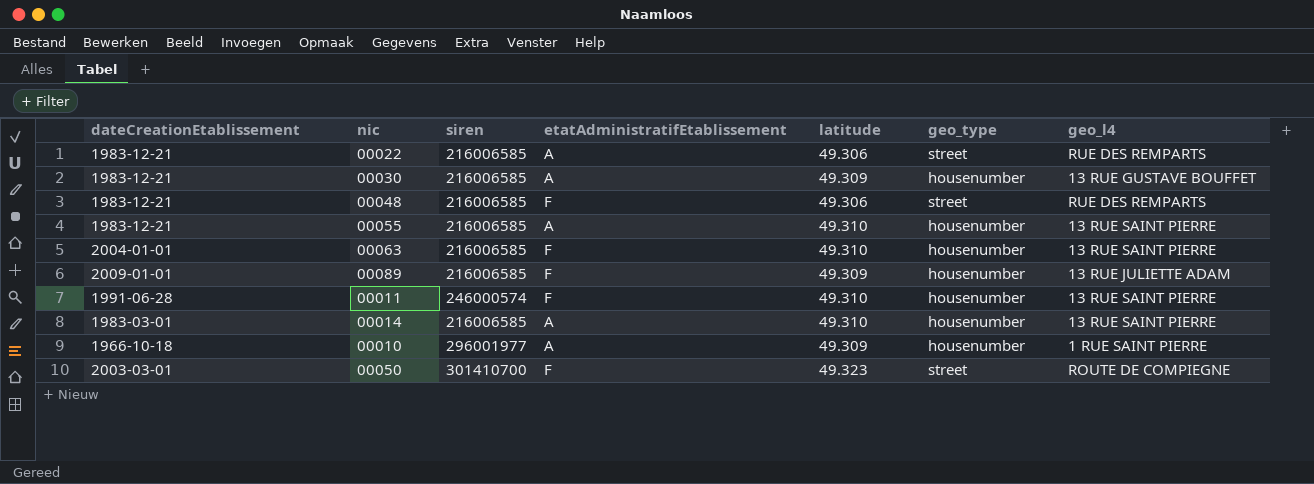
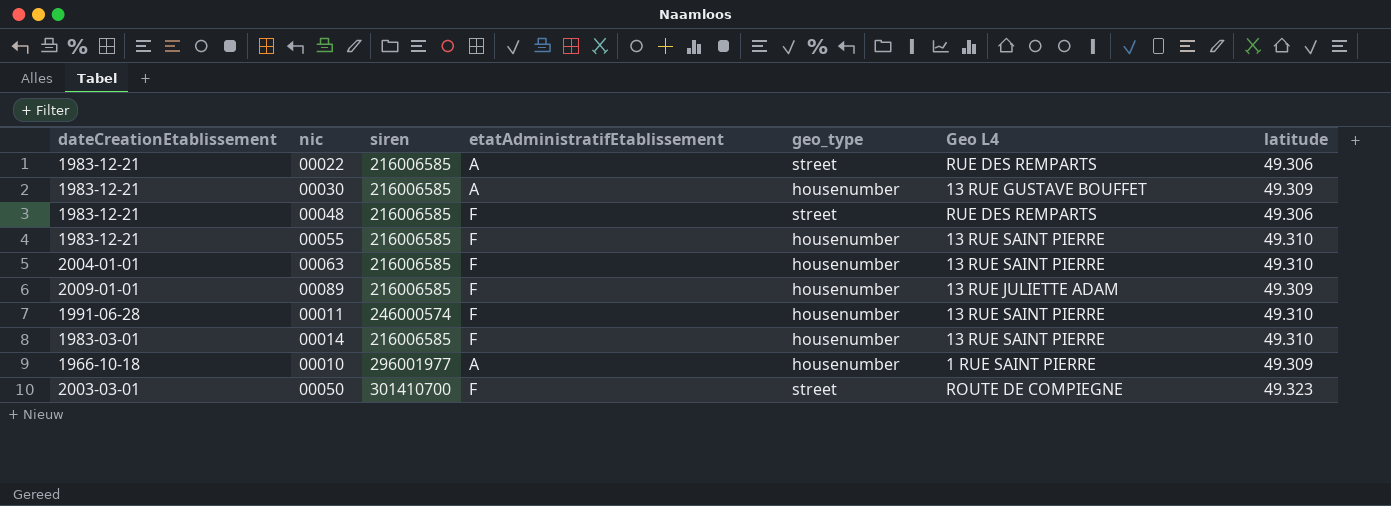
column name: geo_l4 -> Geo L4
column latitude | position: 5 -> 7
00055 | etatAdministratifEtablissement: A -> F
00014 | etatAdministratifEtablissement: A -> F

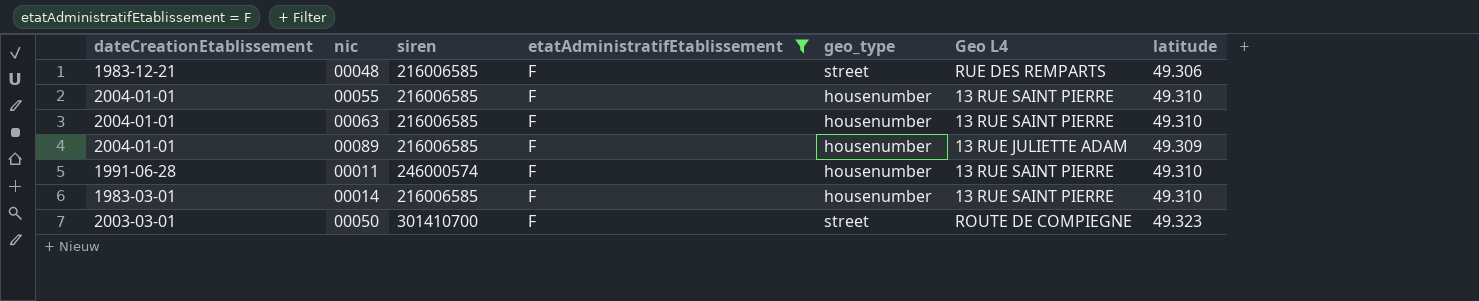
filter: none -> etatAdministratifEtablissement = F
00055 | dateCreationEtablissement: 1983-12-21 -> 2004-01-01
00089 | dateCreationEtablissement: 2009-01-01 -> 2004-01-01

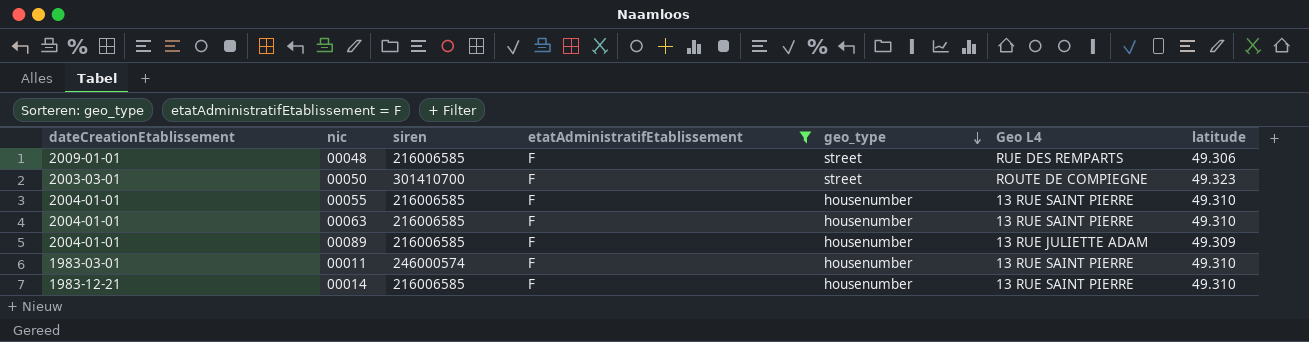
row order: none -> geo_type descending
00048 | dateCreationEtablissement: 1983-12-21 -> 2009-01-01
00011 | dateCreationEtablissement: 1991-06-28 -> 1983-03-01
00014 | dateCreationEtablissement: 1983-03-01 -> 1983-12-21

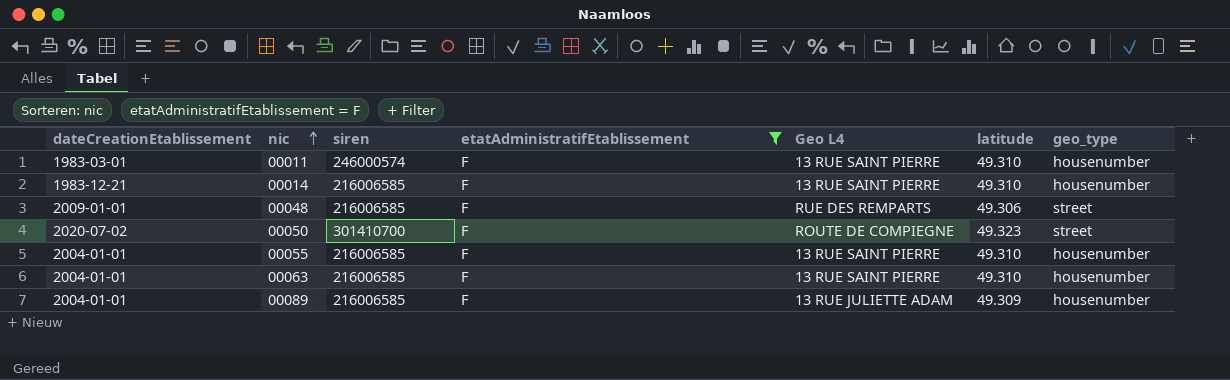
row order: geo_type descending -> nic ascending
column geo_type | position: 5 -> 7
00050 | dateCreationEtablissement: 2003-03-01 -> 2020-07-02

